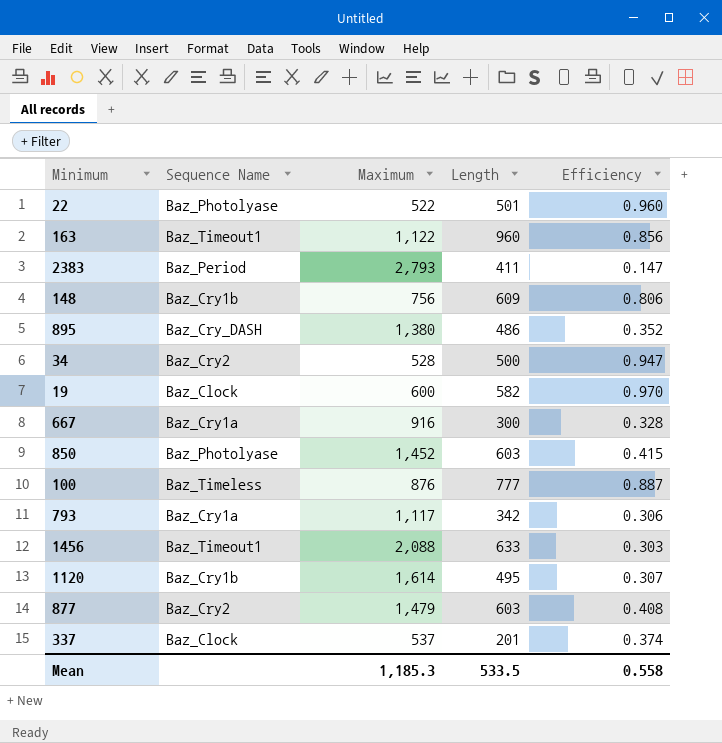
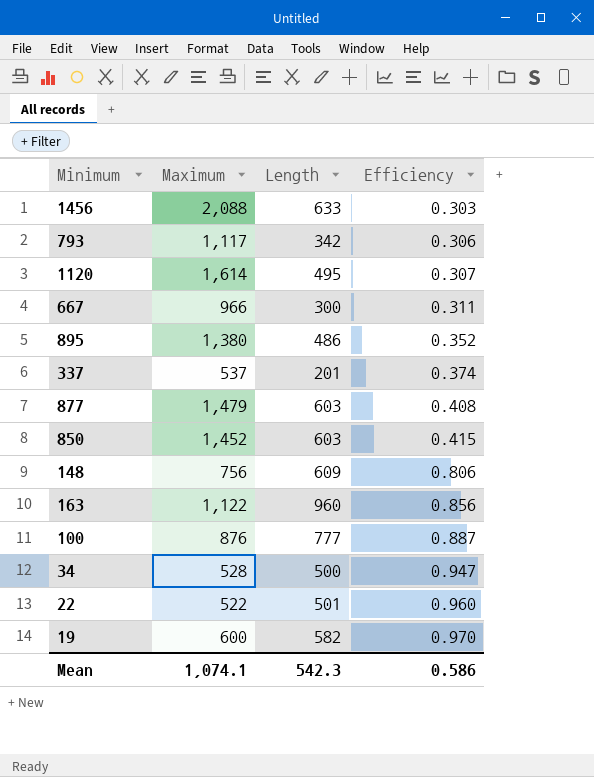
row order: none -> Efficiency ascending
column Sequence Name | position: 2 -> none
row 2383: Baz_Period | 2,793 | 411 | 0.147 -> none
667 | Maximum: 916 -> 966
667 | Efficiency: 0.328 -> 0.311
Mean | Maximum: 1,185.3 -> 1,074.1
Mean | Length: 533.5 -> 542.3
Mean | Efficiency: 0.558 -> 0.586

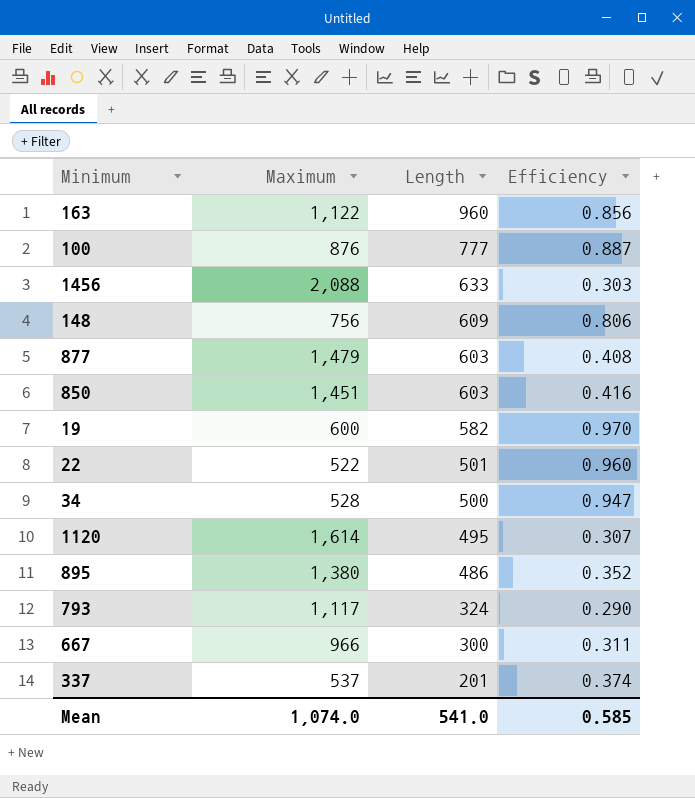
row order: Efficiency ascending -> Length descending
850 | Maximum: 1,452 -> 1,451
850 | Efficiency: 0.415 -> 0.416
793 | Length: 342 -> 324
793 | Efficiency: 0.306 -> 0.290
Mean | Maximum: 1,074.1 -> 1,074.0
Mean | Length: 542.3 -> 541.0
Mean | Efficiency: 0.586 -> 0.585

